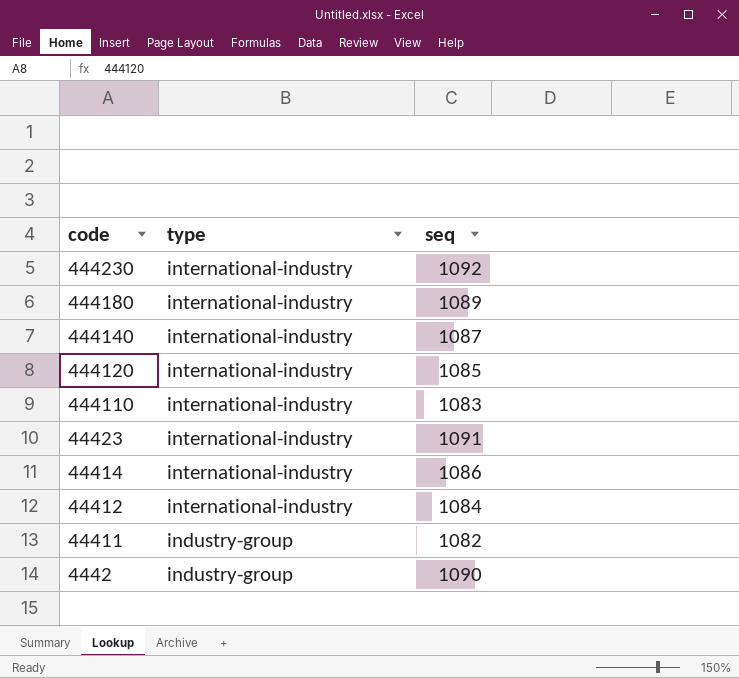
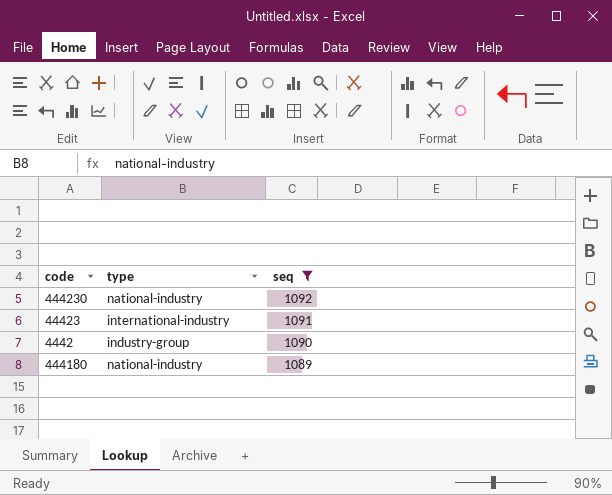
filter: none -> seq >= 1089
row order: code descending -> seq descending
444230 | type: international-industry -> national-industry
444180 | type: international-industry -> national-industry

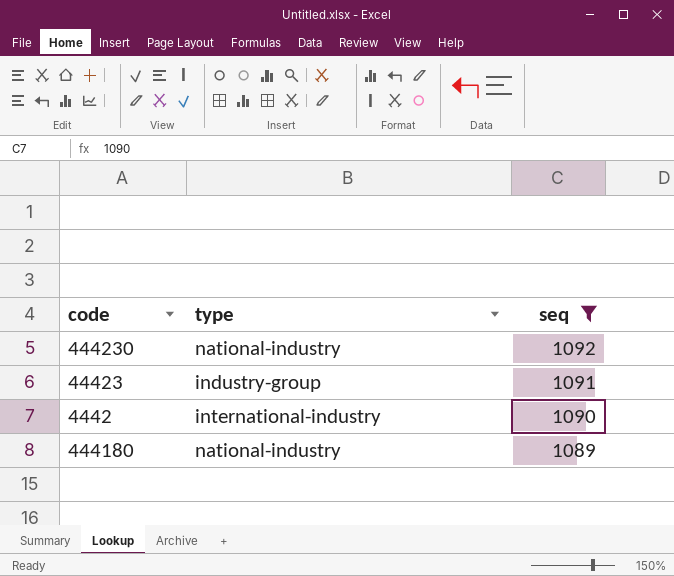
44423 | type: international-industry -> industry-group
4442 | type: industry-group -> international-industry

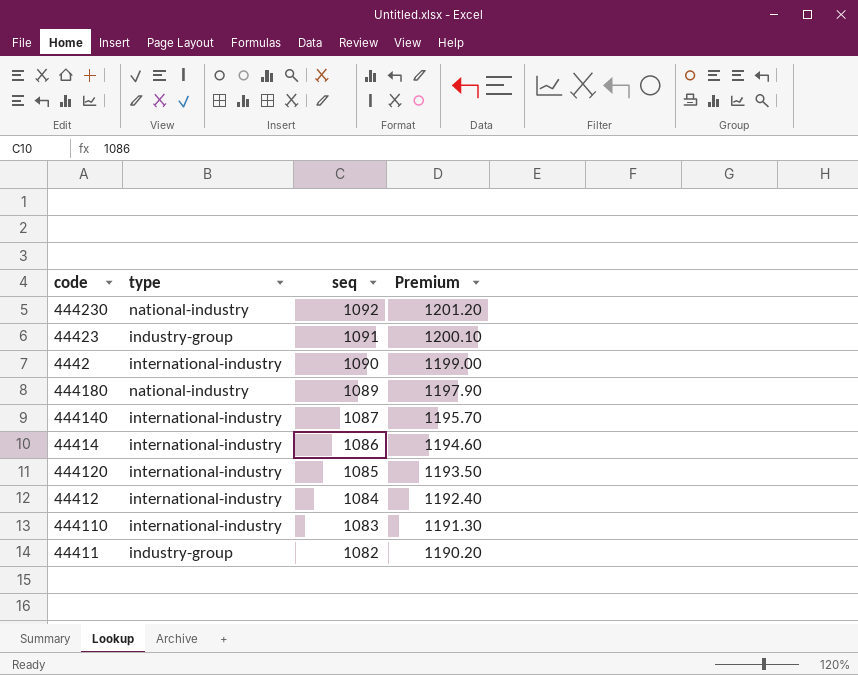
filter: seq >= 1089 -> none
column Premium | formula: none -> [seq] * 1.1

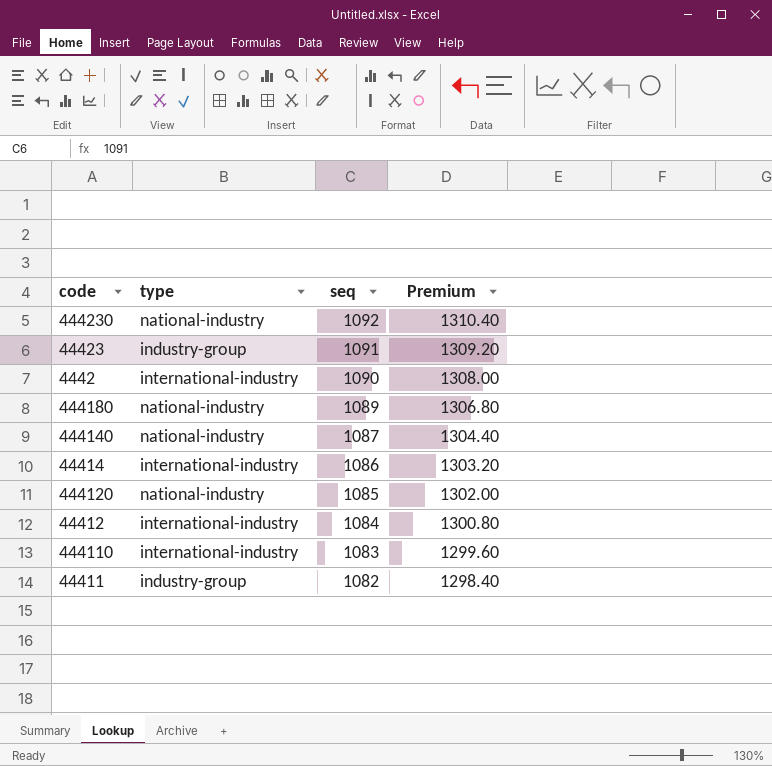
column Premium | formula: [seq] * 1.1 -> [seq] * 1.2
444140 | type: international-industry -> national-industry
444120 | type: international-industry -> national-industry

